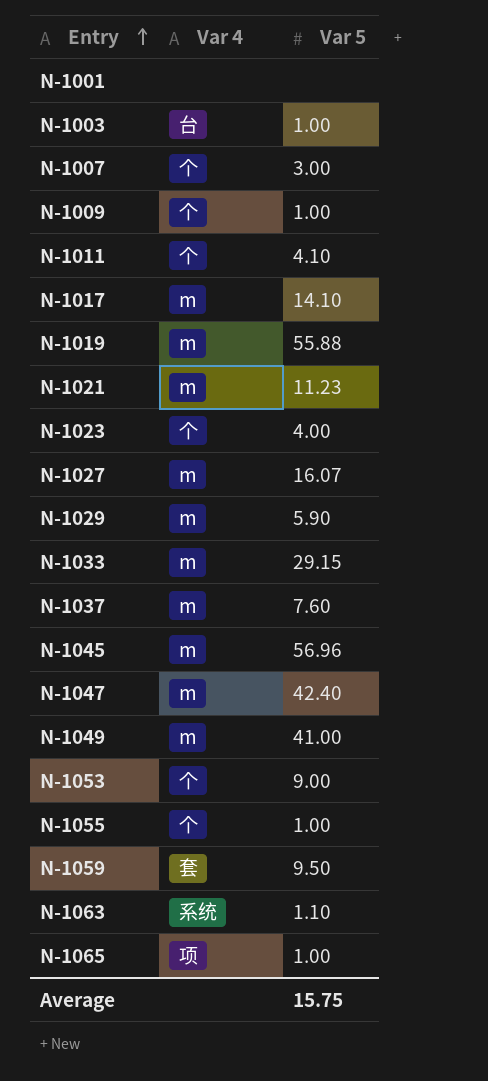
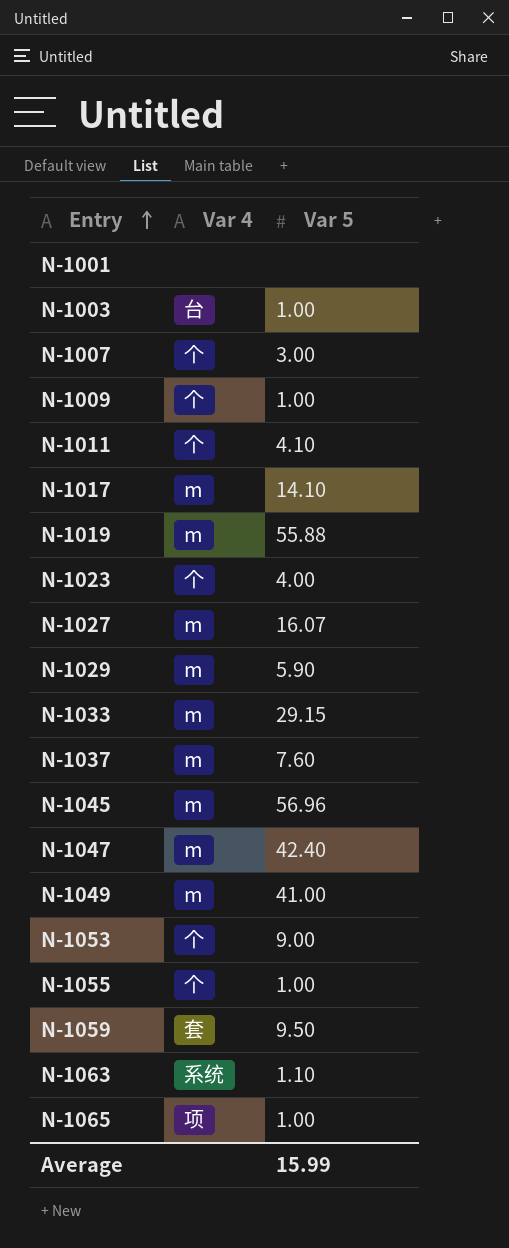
row N-1021: m | 11.23 -> none
Average | Var 5: 15.75 -> 15.99

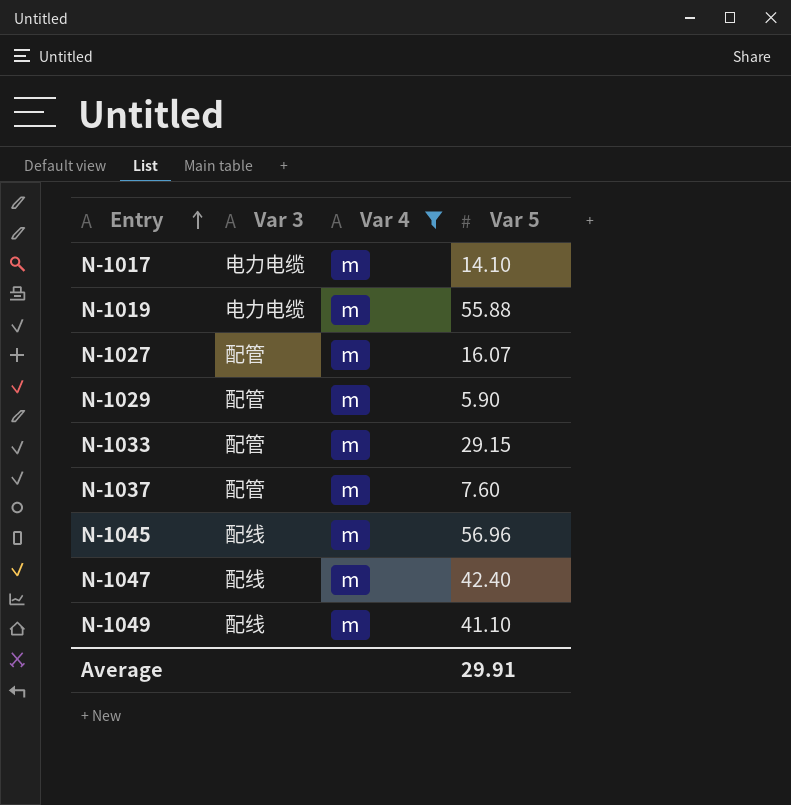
filter: none -> Var 4 = m
column Var 3 | position: none -> 2
N-1049 | Var 5: 41.00 -> 41.10
Average | Var 5: 15.99 -> 29.91

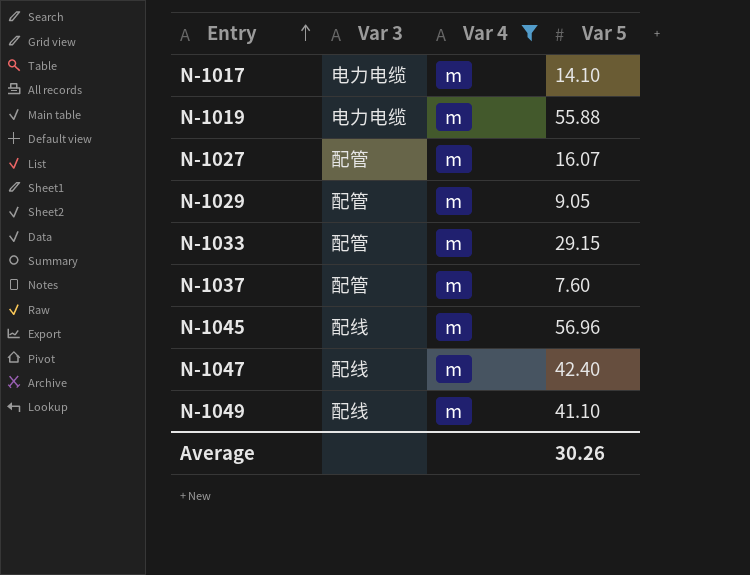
N-1029 | Var 5: 5.90 -> 9.05
Average | Var 5: 29.91 -> 30.26

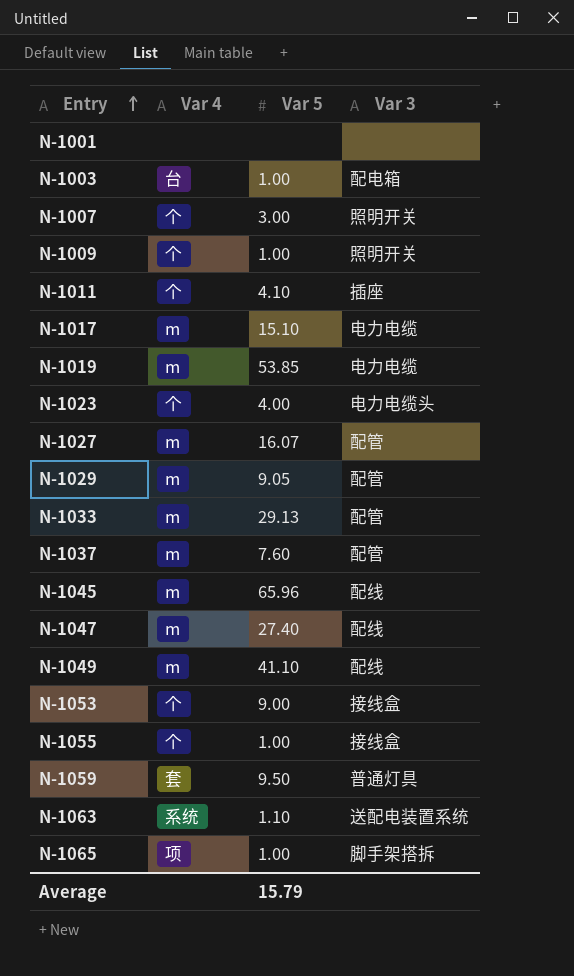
filter: Var 4 = m -> none
column Var 3 | position: 2 -> 4
N-1017 | Var 5: 14.10 -> 15.10
N-1019 | Var 5: 55.88 -> 53.85
N-1033 | Var 5: 29.15 -> 29.13
N-1045 | Var 5: 56.96 -> 65.96
N-1047 | Var 5: 42.40 -> 27.40
Average | Var 5: 30.26 -> 15.79

